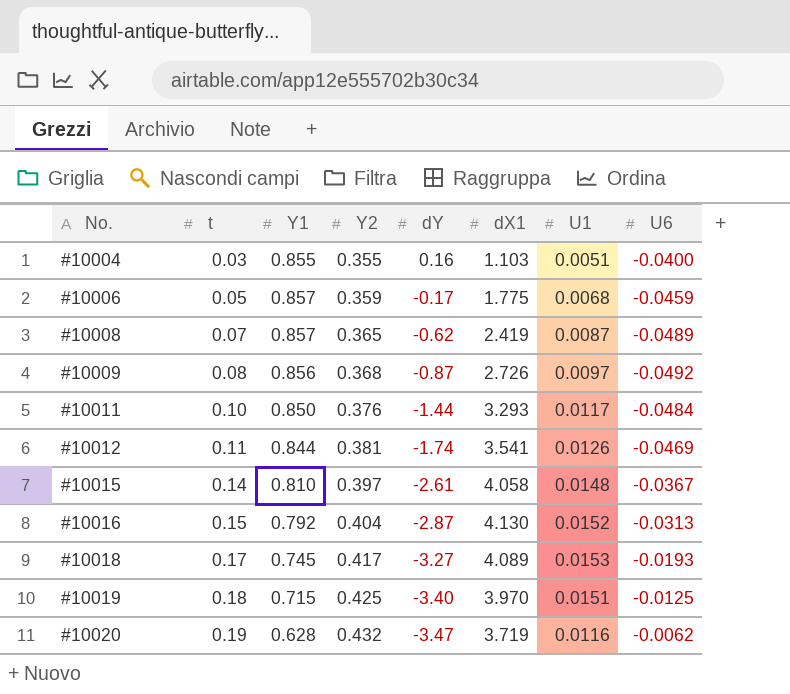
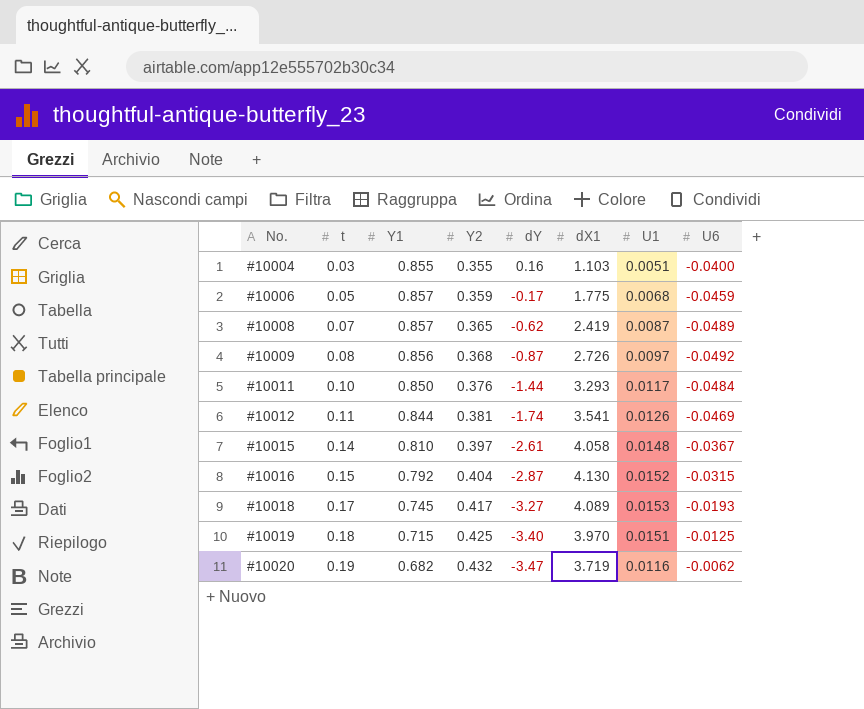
#10016 | U6: -0.0313 -> -0.0315
#10020 | Y1: 0.628 -> 0.682

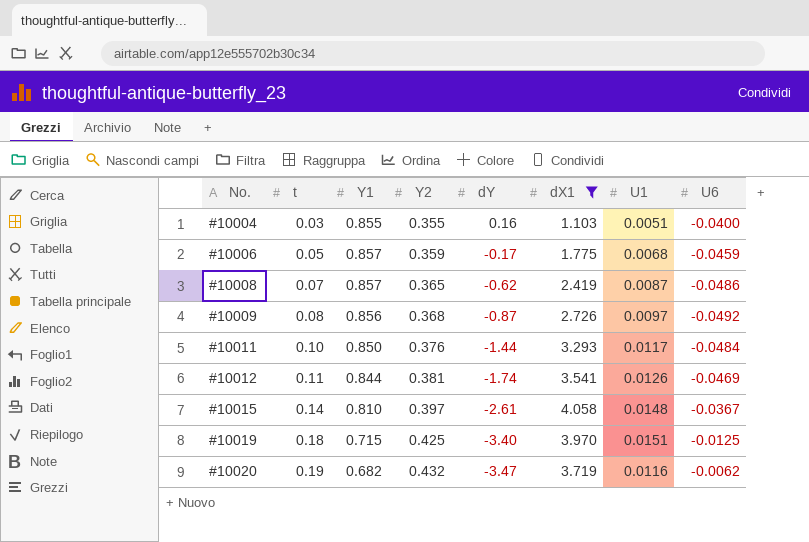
filter: none -> dX1 <= 4.058
#10008 | U6: -0.0489 -> -0.0486

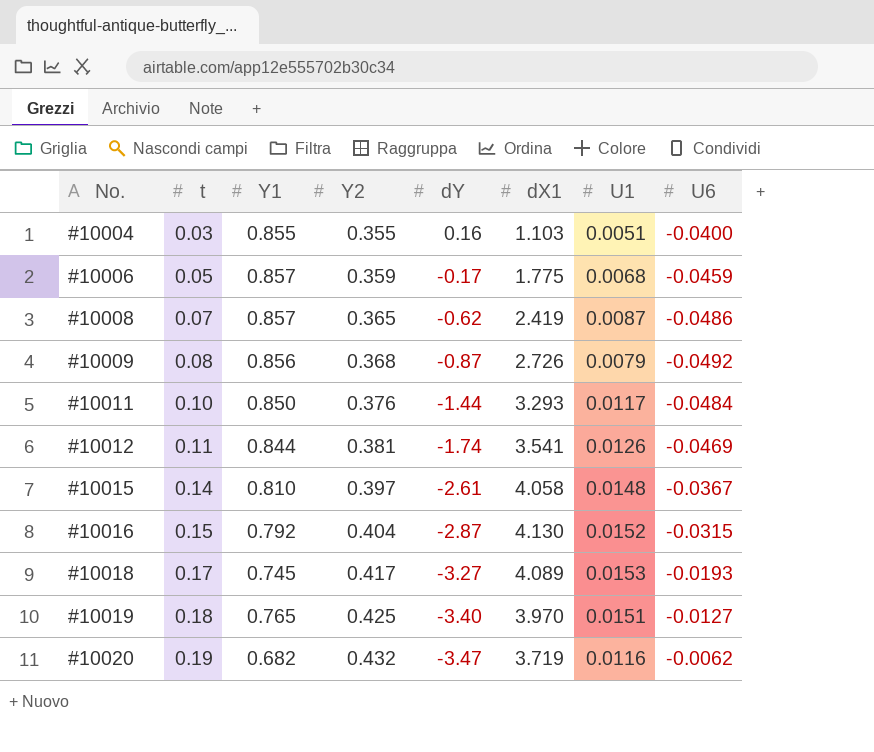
filter: dX1 <= 4.058 -> none
#10009 | U1: 0.0097 -> 0.0079
#10019 | Y1: 0.715 -> 0.765
#10019 | U6: -0.0125 -> -0.0127

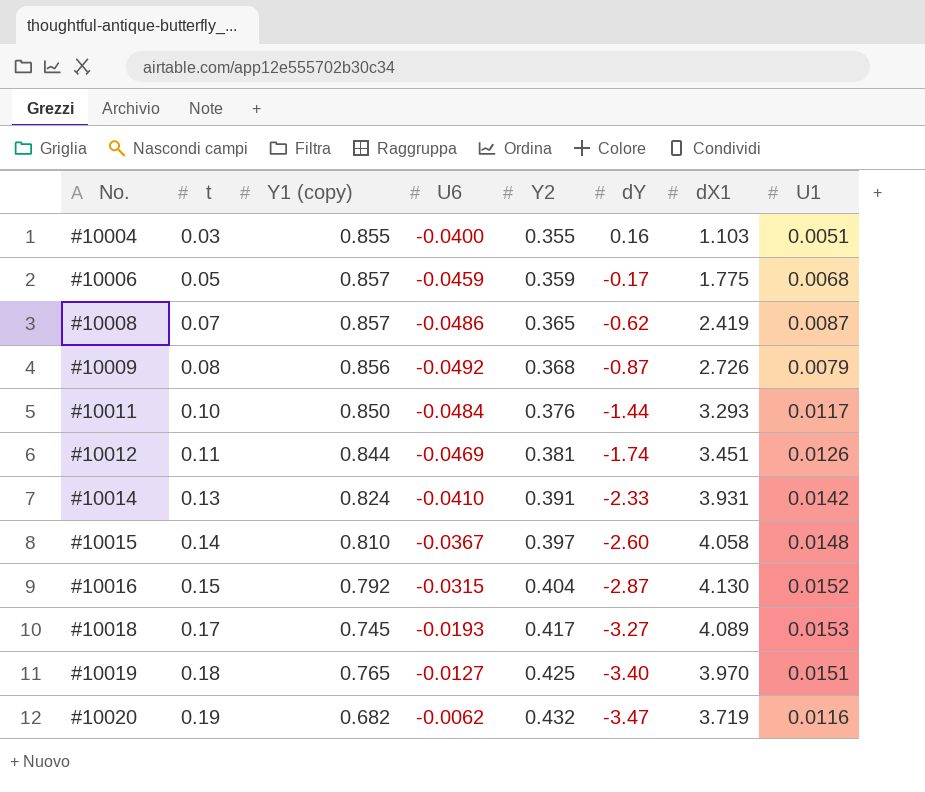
column name: Y1 -> Y1 (copy)
column U6 | position: 8 -> 4
#10012 | dX1: 3.541 -> 3.451
row #10014: none -> 0.13 | 0.824 | -0.0410 | 0.391 | -2.33 | 3.931 | 0.0142
#10015 | dY: -2.61 -> -2.60

